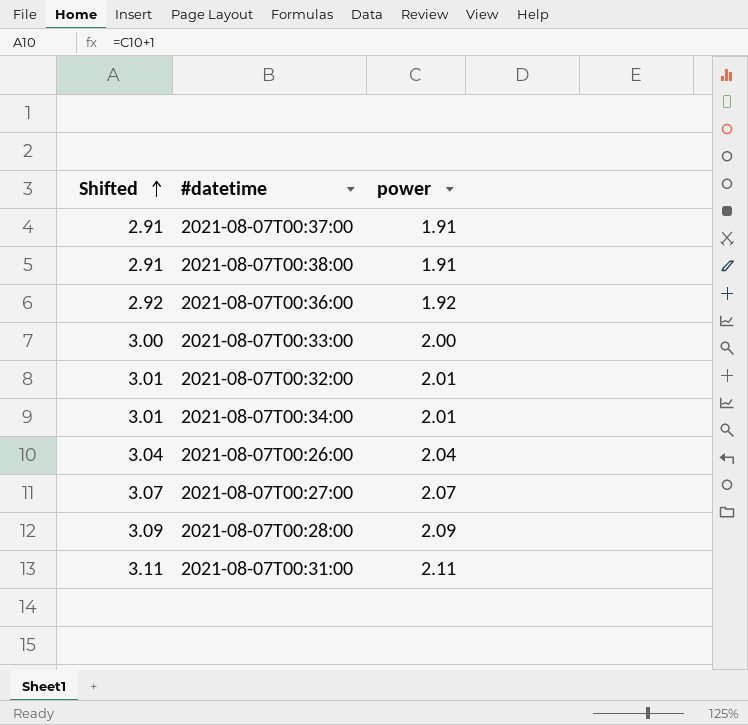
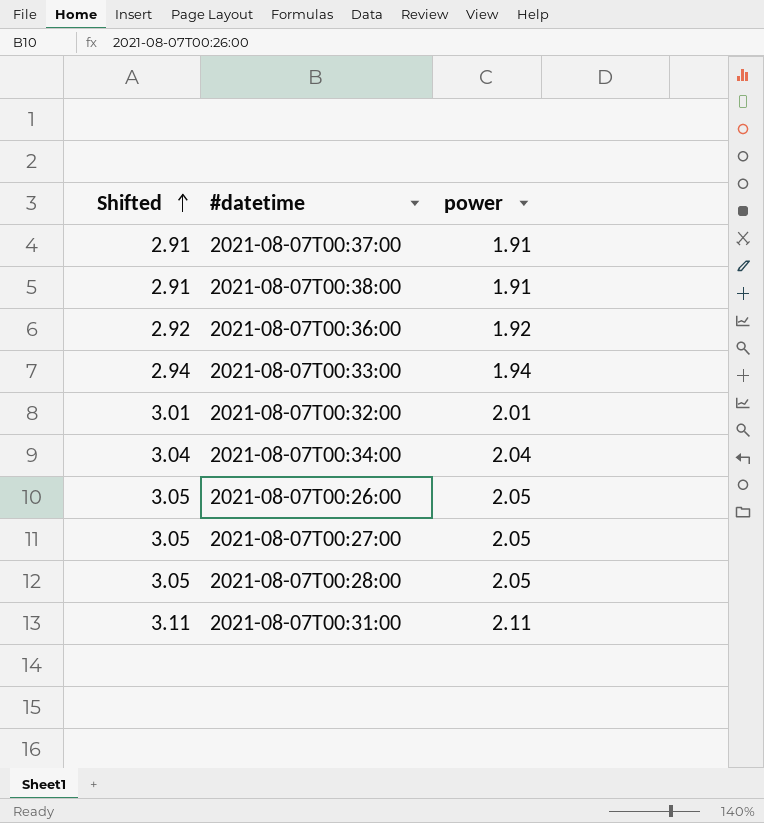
2021-08-07T00:33:00 | Shifted: 3.00 -> 2.94
2021-08-07T00:33:00 | power: 2.00 -> 1.94
2021-08-07T00:34:00 | Shifted: 3.01 -> 3.04
2021-08-07T00:34:00 | power: 2.01 -> 2.04
2021-08-07T00:26:00 | Shifted: 3.04 -> 3.05
2021-08-07T00:26:00 | power: 2.04 -> 2.05
2021-08-07T00:27:00 | Shifted: 3.07 -> 3.05
2021-08-07T00:27:00 | power: 2.07 -> 2.05
2021-08-07T00:28:00 | Shifted: 3.09 -> 3.05
2021-08-07T00:28:00 | power: 2.09 -> 2.05

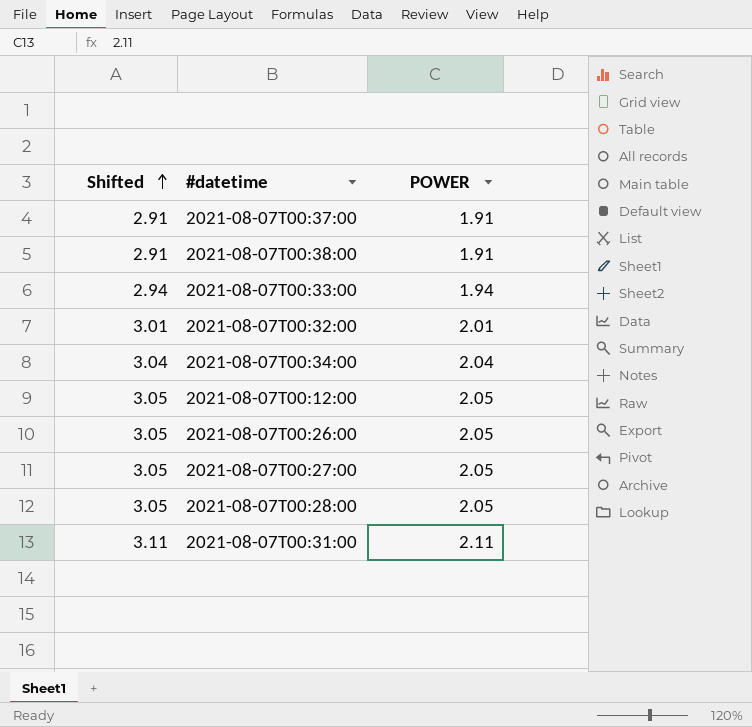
column name: power -> POWER
row 2021-08-07T00:36:00: 2.92 | 1.92 -> none
row 2021-08-07T00:12:00: none -> 3.05 | 2.05

